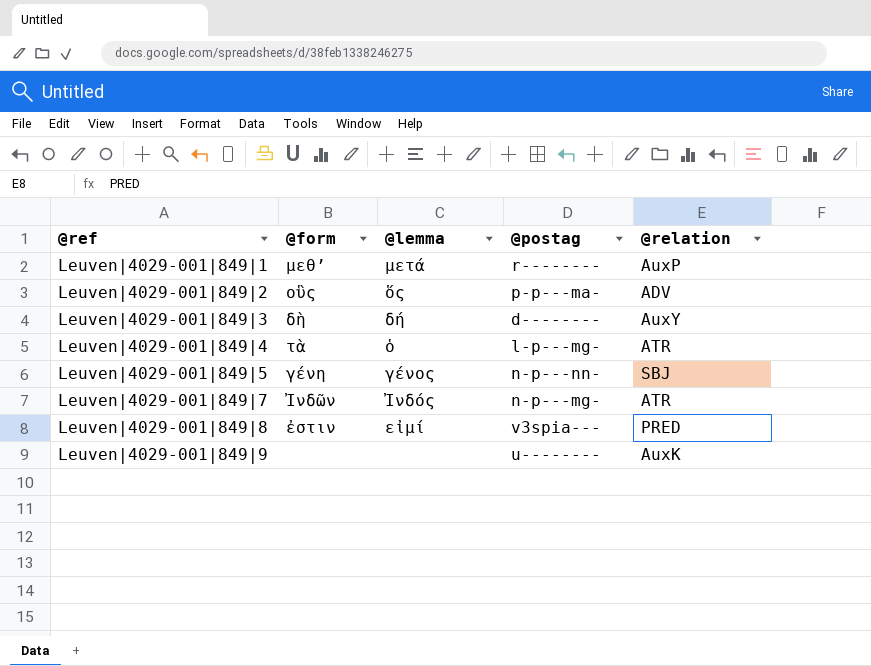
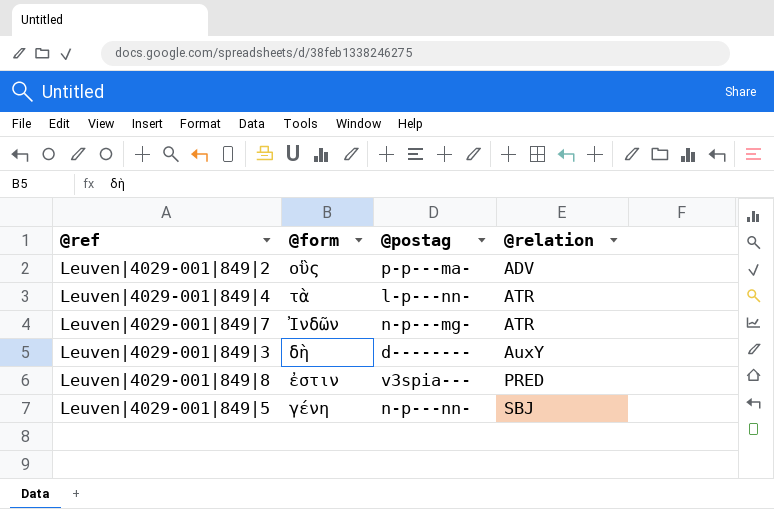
row order: @ref ascending -> @relation ascending
column @lemma | position: 3 -> none
row Leuven|4029-001|849|1: μεθ’ | μετά | r-------- | AuxP -> none
row Leuven|4029-001|849|9: none | none | u-------- | AuxK -> none
Leuven|4029-001|849|4 | @postag: l-p---mg- -> l-p---nn-

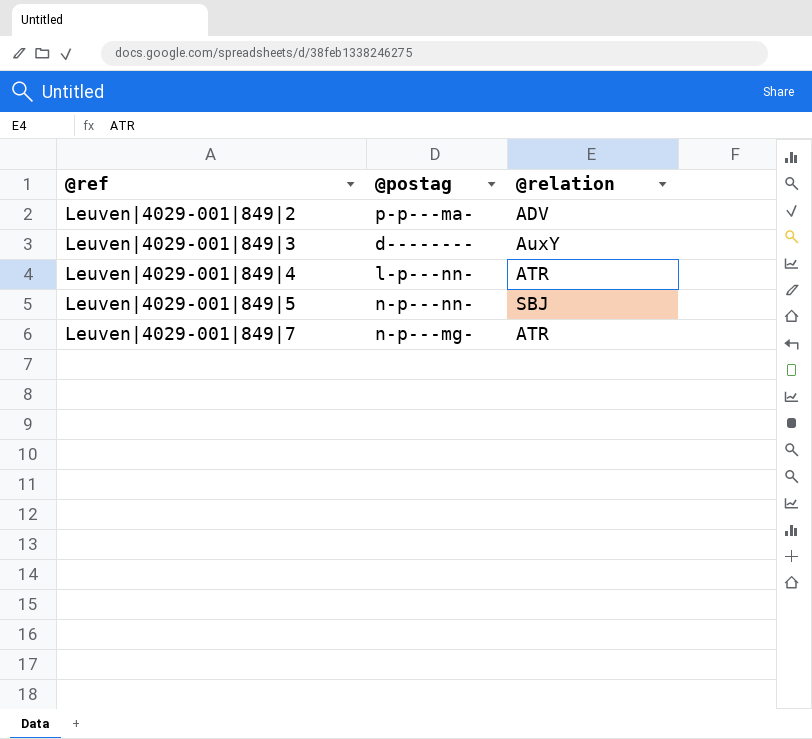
row order: @relation ascending -> @ref ascending
column @form | position: 2 -> none
row Leuven|4029-001|849|8: ἐστιν | v3spia--- | PRED -> none

